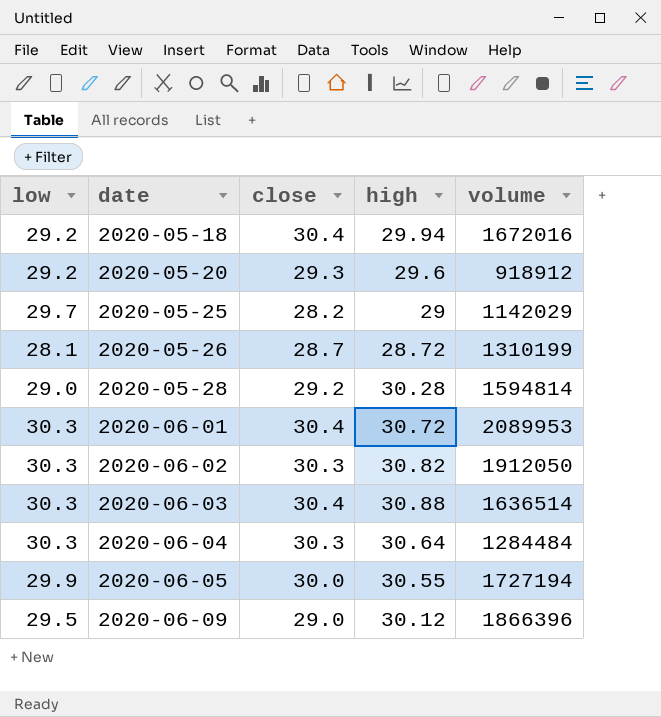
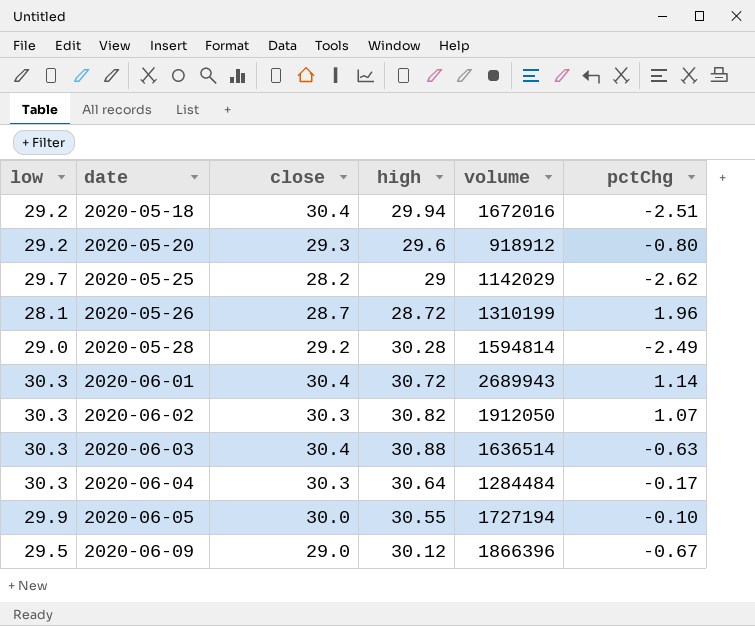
column pctChg | position: none -> 6
2020-06-01 | volume: 2089953 -> 2689943

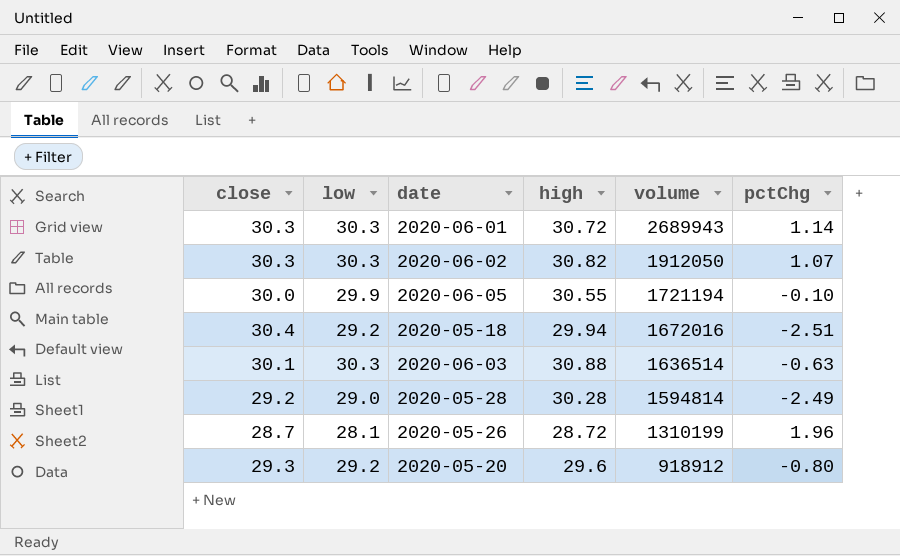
row order: date ascending -> volume descending
column close | position: 3 -> 1
row 2020-05-25: 29.7 | 28.2 | 29 | 1142029 | -2.62 -> none
row 2020-06-04: 30.3 | 30.3 | 30.64 | 1284484 | -0.17 -> none
row 2020-06-09: 29.5 | 29.0 | 30.12 | 1866396 | -0.67 -> none
2020-06-01 | close: 30.4 -> 30.3
2020-06-05 | volume: 1727194 -> 1721194
2020-06-03 | close: 30.4 -> 30.1

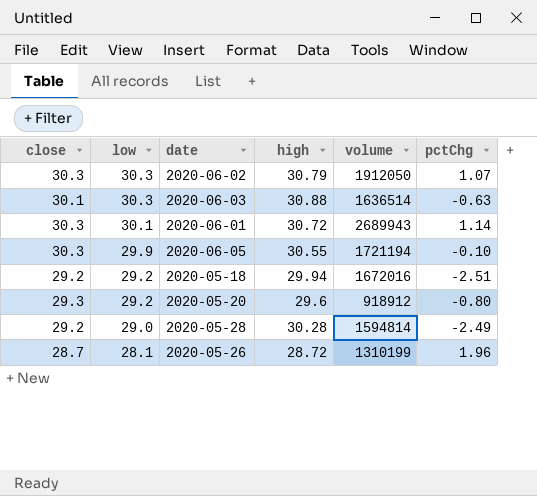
row order: volume descending -> low descending
2020-06-02 | high: 30.82 -> 30.79
2020-06-01 | low: 30.3 -> 30.1
2020-06-05 | close: 30.0 -> 30.3
2020-05-18 | close: 30.4 -> 29.2

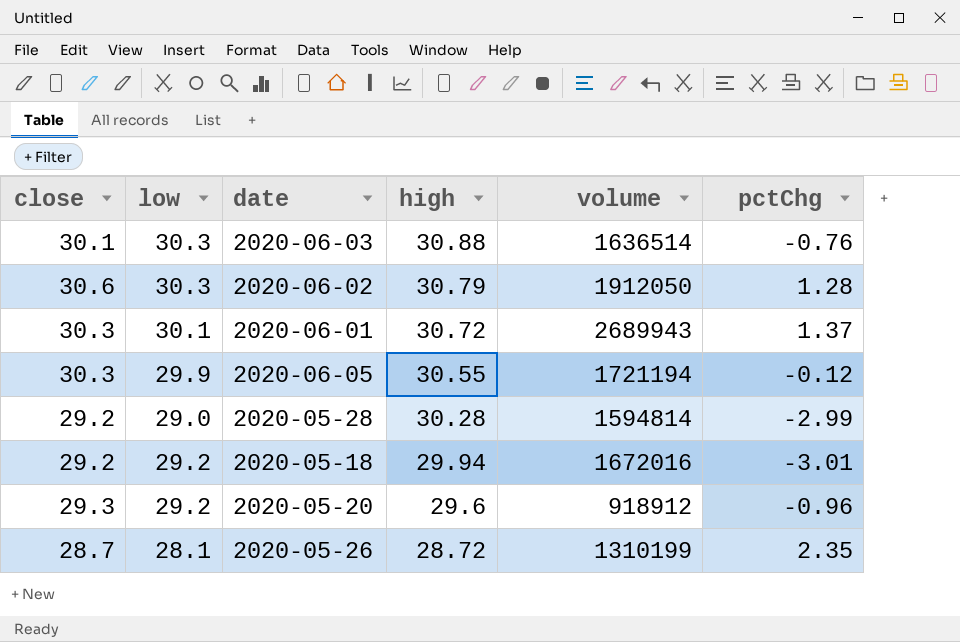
row order: low descending -> high descending
2020-06-03 | pctChg: -0.63 -> -0.76
2020-06-02 | close: 30.3 -> 30.6
2020-06-02 | pctChg: 1.07 -> 1.28
2020-06-01 | pctChg: 1.14 -> 1.37
2020-06-05 | pctChg: -0.10 -> -0.12
2020-05-28 | pctChg: -2.49 -> -2.99
2020-05-18 | pctChg: -2.51 -> -3.01
2020-05-20 | pctChg: -0.80 -> -0.96
2020-05-26 | pctChg: 1.96 -> 2.35

